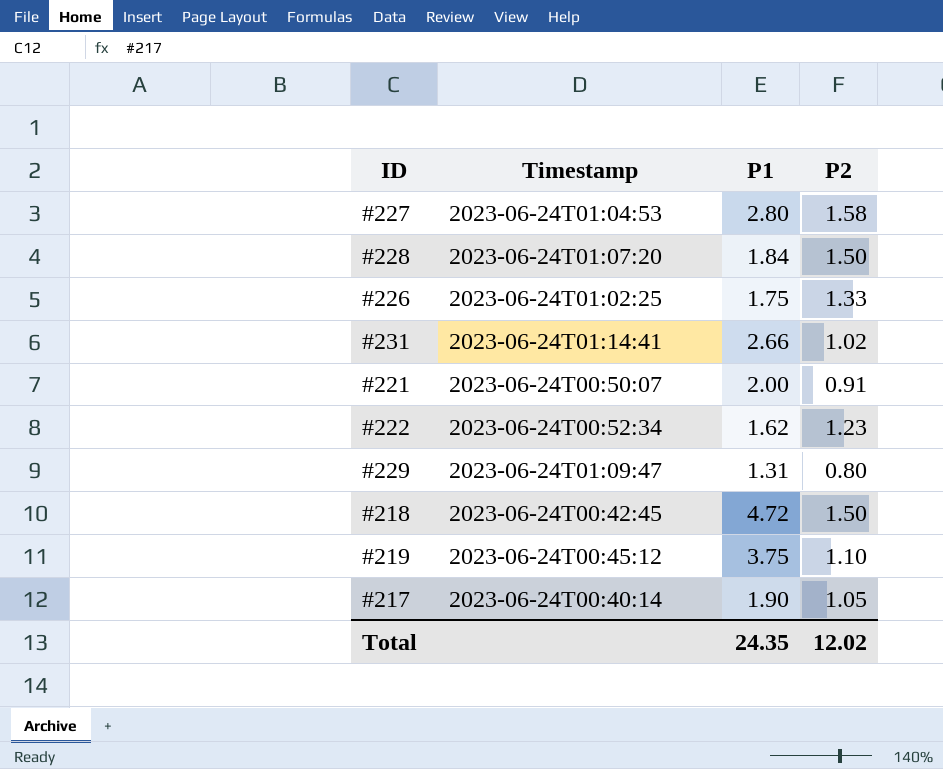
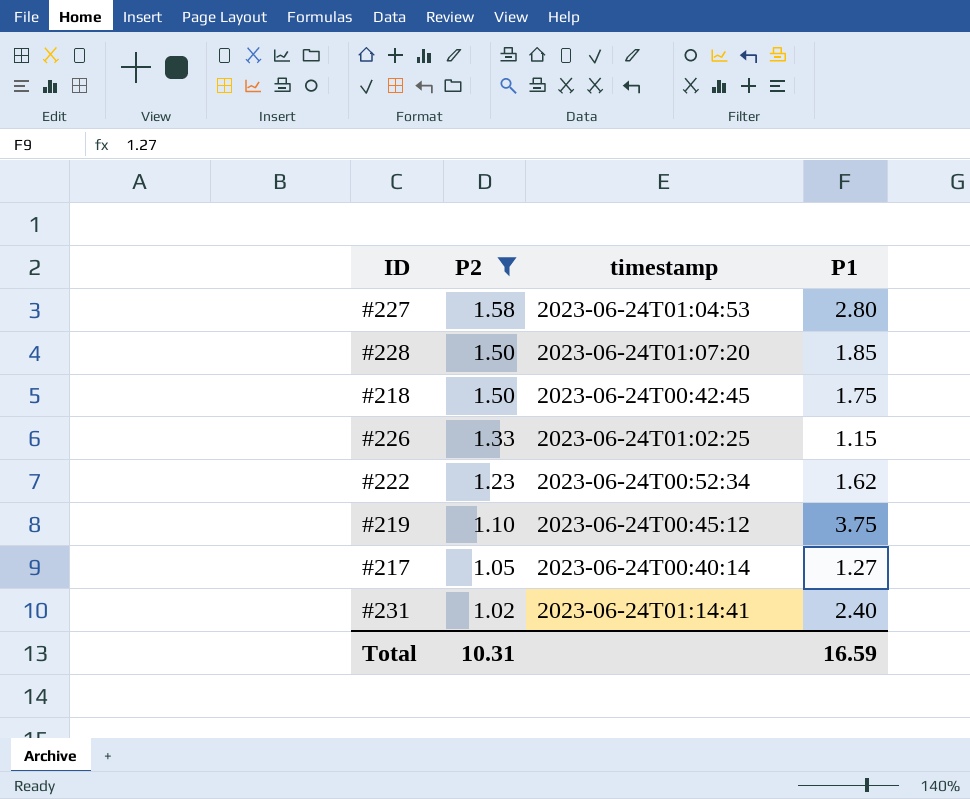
filter: none -> P2 >= 1.02
row order: none -> P2 descending
column P2 | position: 4 -> 2
column name: Timestamp -> timestamp
#228 | P1: 1.84 -> 1.85
#218 | P1: 4.72 -> 1.75
#226 | P1: 1.75 -> 1.15
#217 | P1: 1.90 -> 1.27
#231 | P1: 2.66 -> 2.40
Total | P2: 12.02 -> 10.31
Total | P1: 24.35 -> 16.59

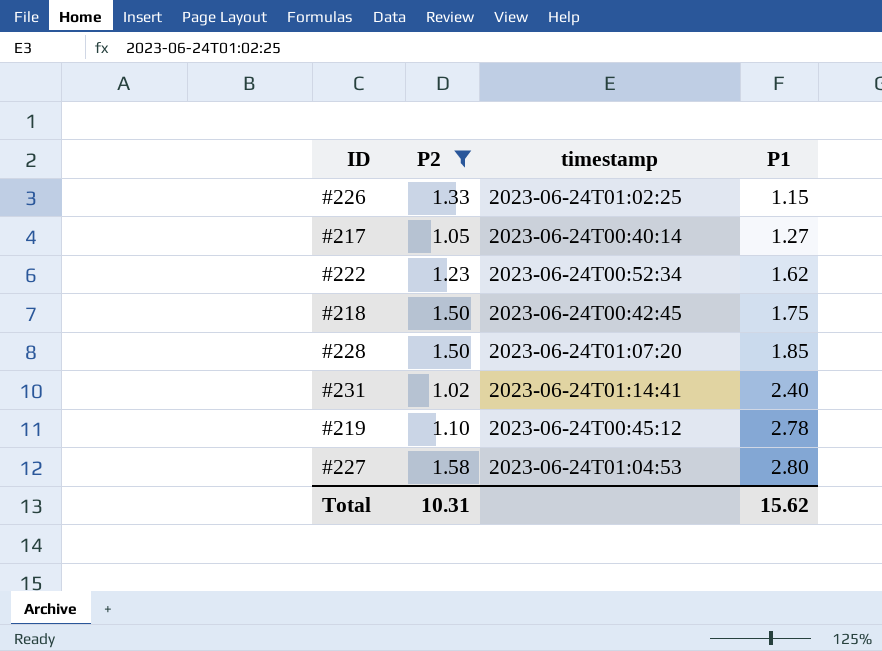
row order: P2 descending -> P1 ascending
#219 | P1: 3.75 -> 2.78
Total | P1: 16.59 -> 15.62

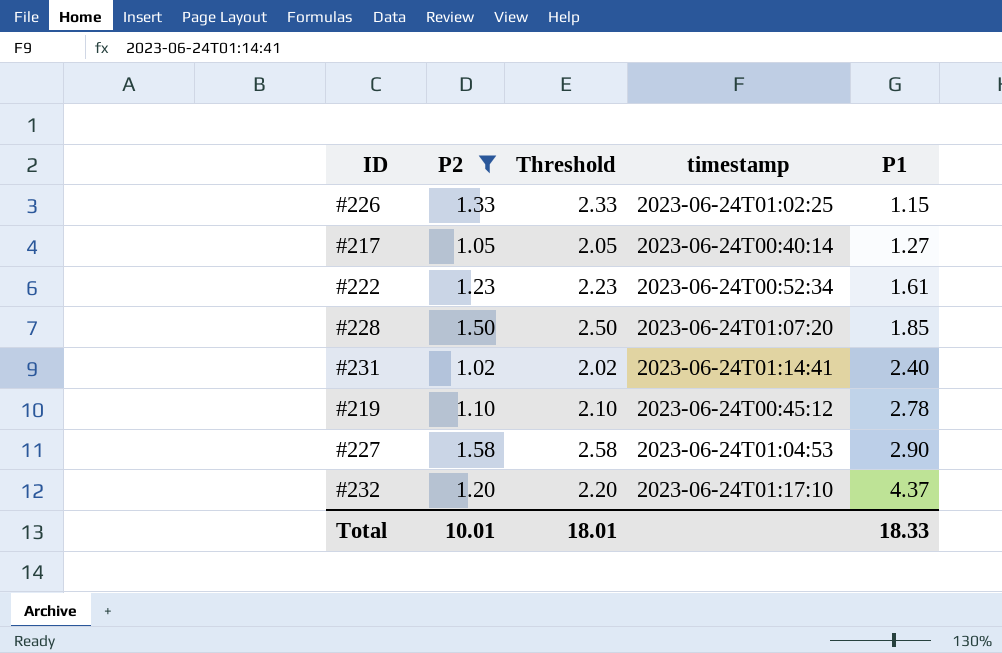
column Threshold | formula: none -> [P2] + 1
row #218: 1.50 | 2023-06-24T00:42:45 | 1.75 -> none
#222 | P1: 1.62 -> 1.61
#227 | P1: 2.80 -> 2.90
row #232: none -> 1.20 | 2.20 | 2023-06-24T01:17:10 | 4.37
Total | P2: 10.31 -> 10.01
Total | P1: 15.62 -> 18.33

